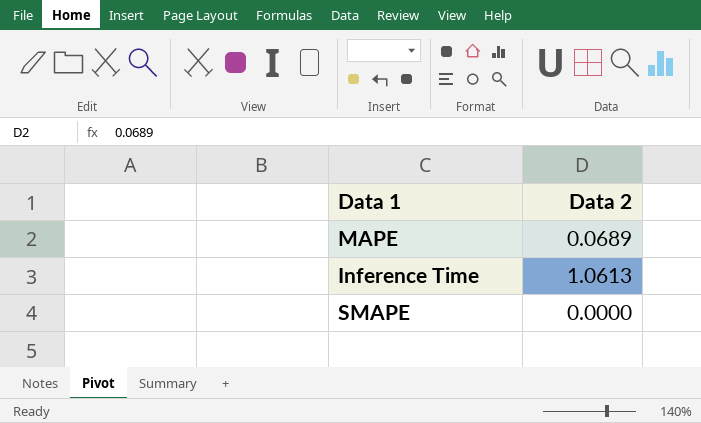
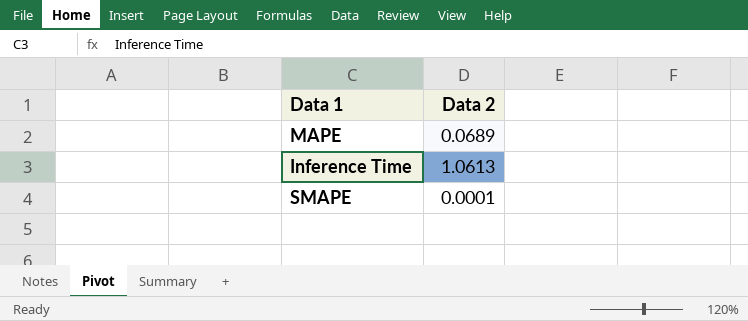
SMAPE | Data 2: 0.0000 -> 0.0001

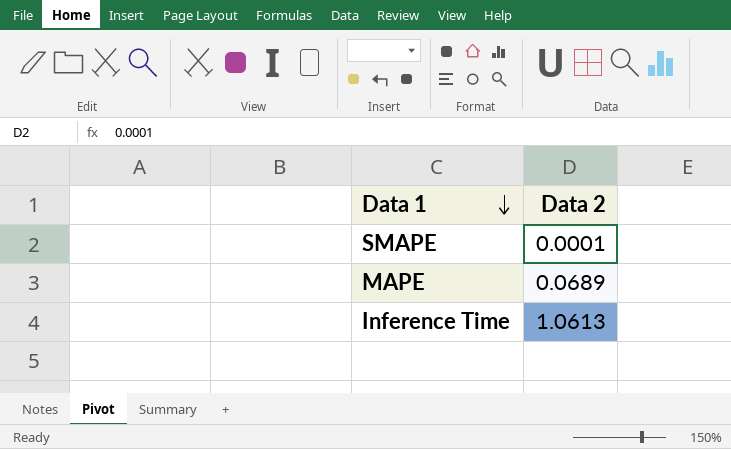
row order: none -> Data 1 descending

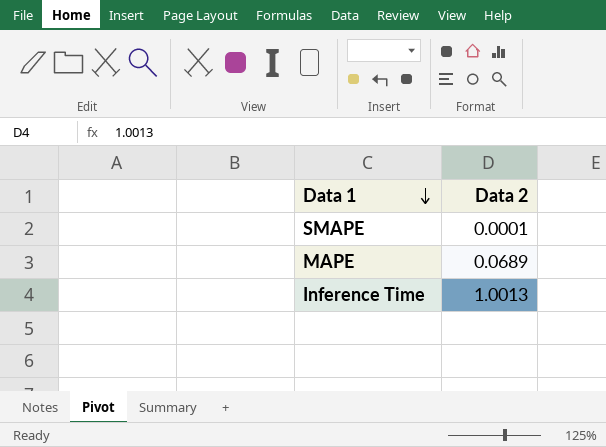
Inference Time | Data 2: 1.0613 -> 1.0013

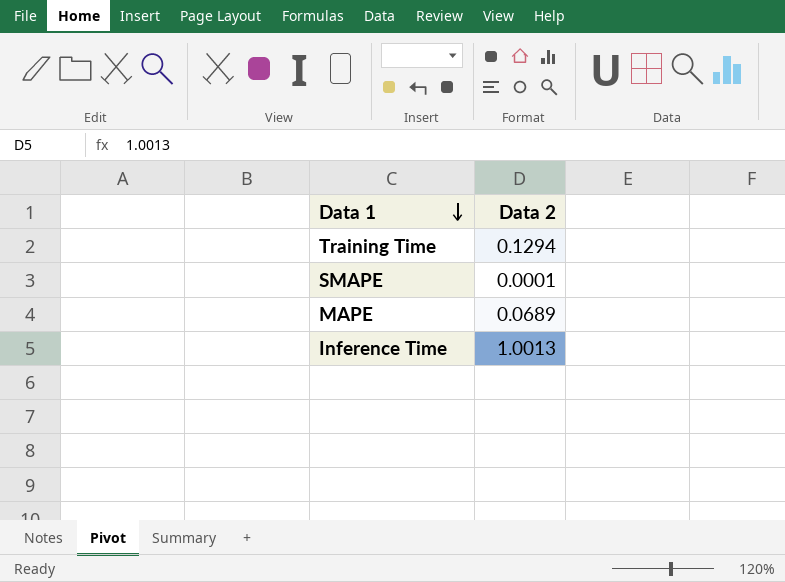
row Training Time: none -> 0.1294

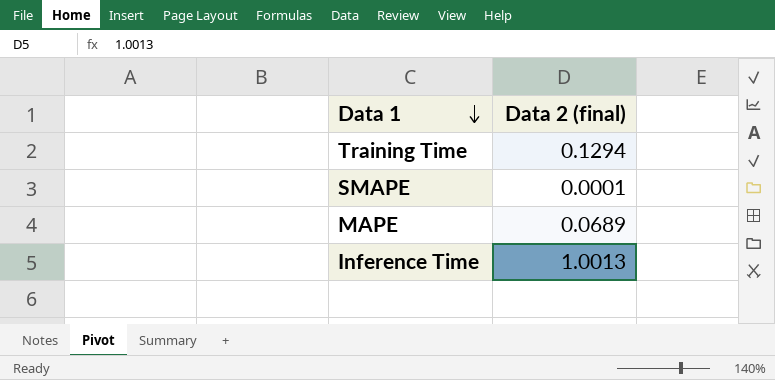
column name: Data 2 -> Data 2 (final)

